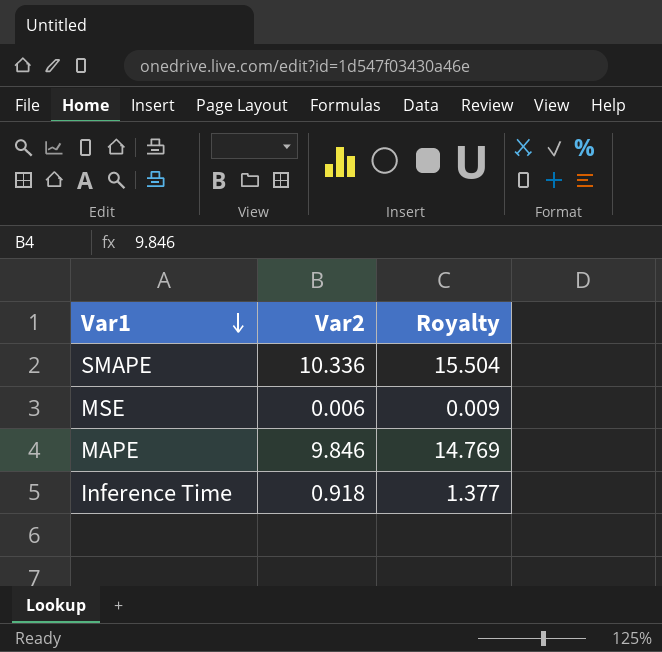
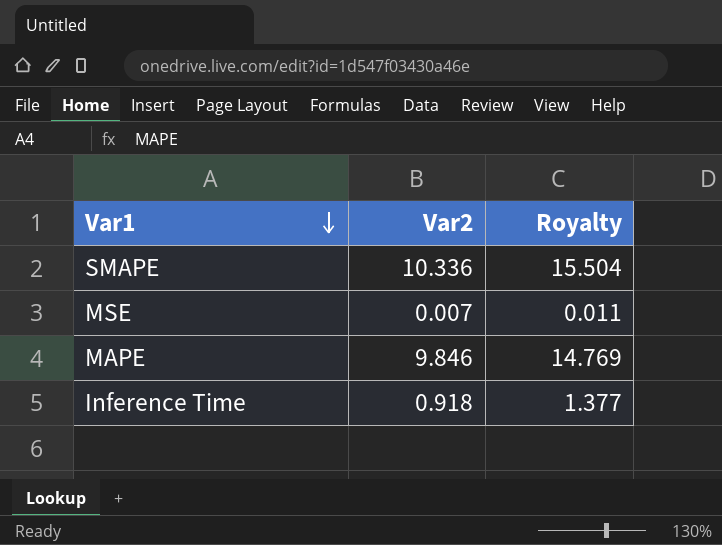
MSE | Var2: 0.006 -> 0.007
MSE | Royalty: 0.009 -> 0.011

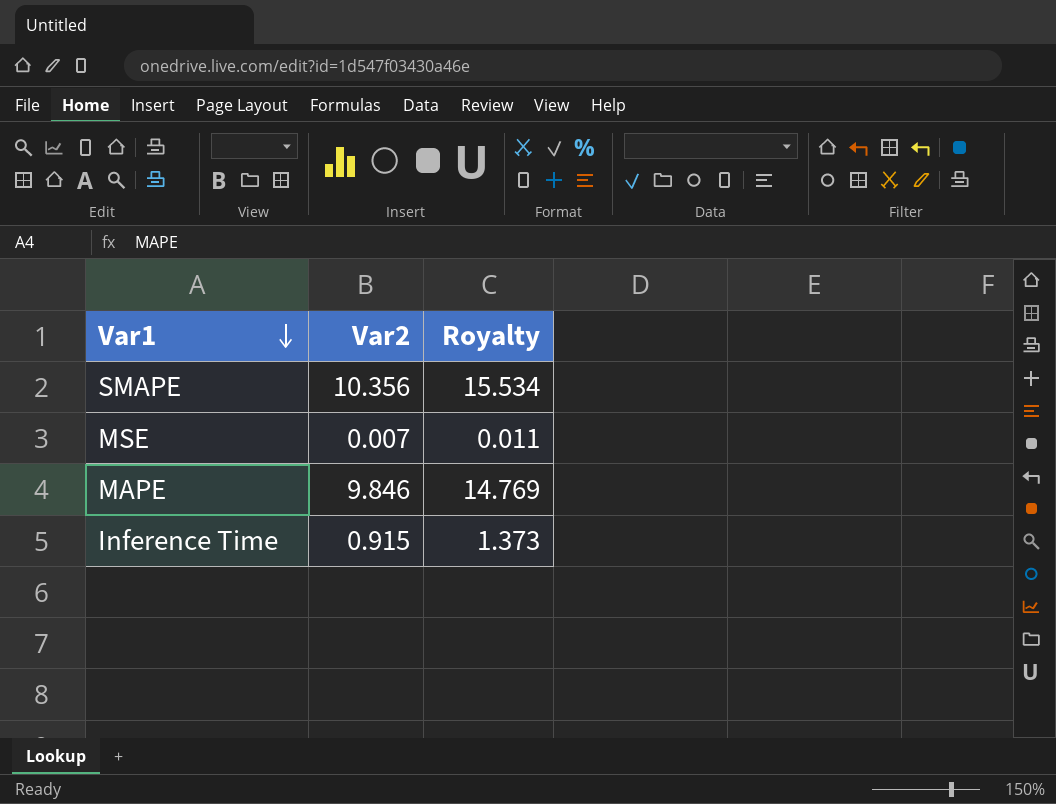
SMAPE | Var2: 10.336 -> 10.356
SMAPE | Royalty: 15.504 -> 15.534
Inference Time | Var2: 0.918 -> 0.915
Inference Time | Royalty: 1.377 -> 1.373

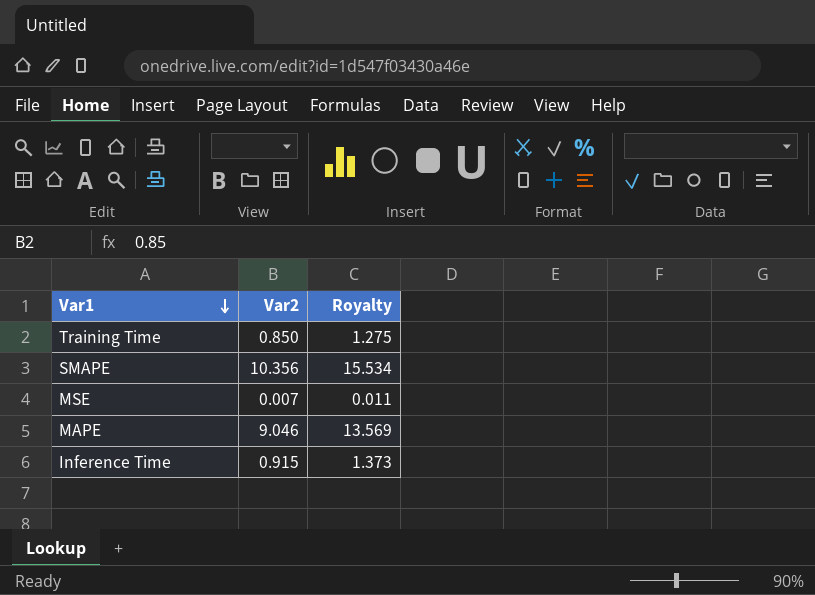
row Training Time: none -> 0.850 | 1.275
MAPE | Var2: 9.846 -> 9.046
MAPE | Royalty: 14.769 -> 13.569

